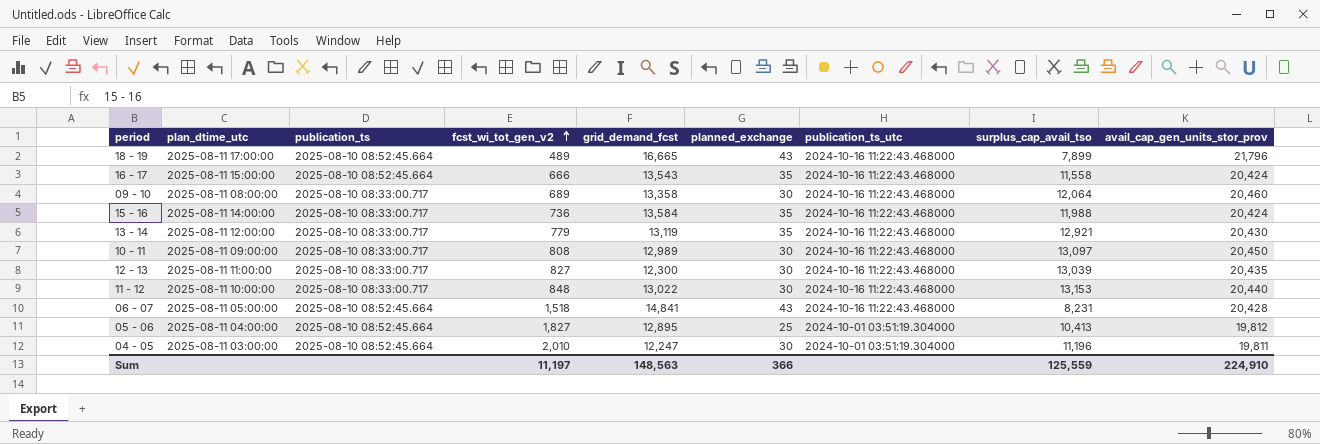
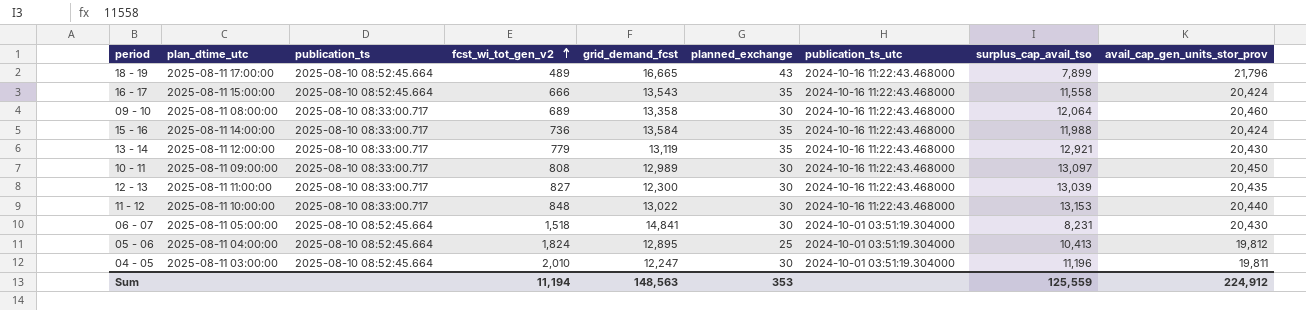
06 - 07 | planned_exchange: 43 -> 30
06 - 07 | publication_ts_utc: 2024-10-16 11:22:43.468000 -> 2024-10-01 03:51:19.304000
06 - 07 | avail_cap_gen_units_stor_prov: 20,428 -> 20,430
05 - 06 | fcst_wi_tot_gen_v2: 1,827 -> 1,824
Sum | fcst_wi_tot_gen_v2: 11,197 -> 11,194
Sum | planned_exchange: 366 -> 353
Sum | avail_cap_gen_units_stor_prov: 224,910 -> 224,912

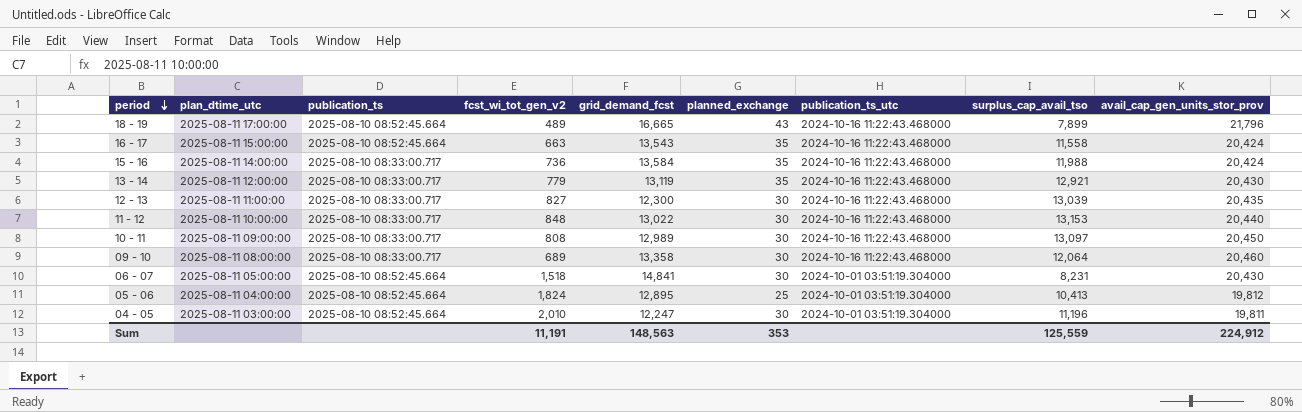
row order: fcst_wi_tot_gen_v2 ascending -> period descending
16 - 17 | fcst_wi_tot_gen_v2: 666 -> 663
Sum | fcst_wi_tot_gen_v2: 11,194 -> 11,191

